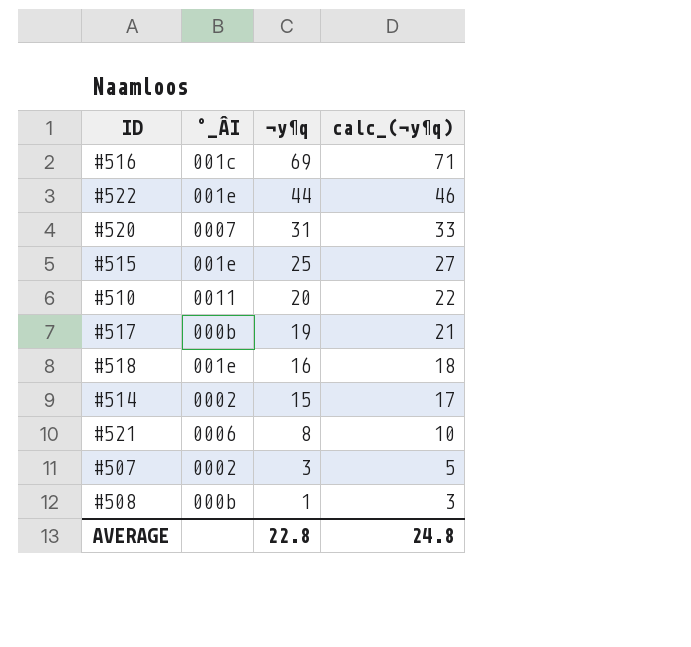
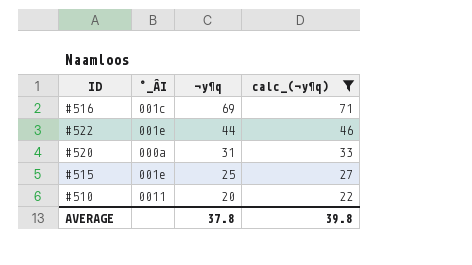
filter: none -> calc_(¬y¶q) >= 22
#520 | °_ÂI: 0007 -> 000a
AVERAGE | ¬y¶q: 22.8 -> 37.8
AVERAGE | calc_(¬y¶q): 24.8 -> 39.8

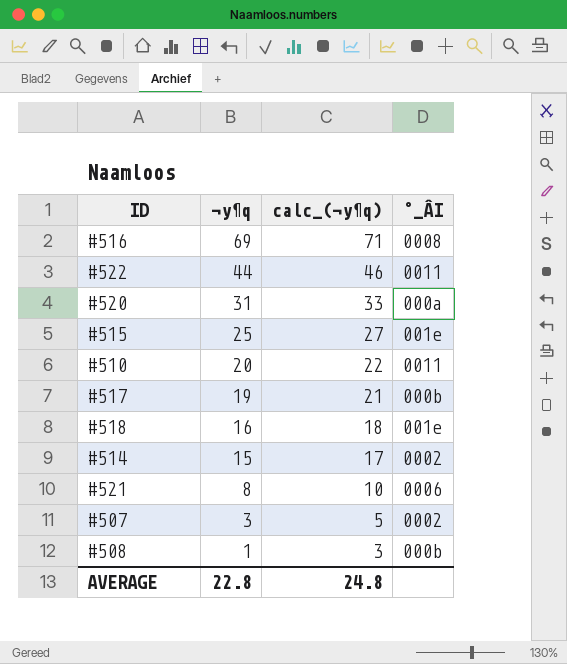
filter: calc_(¬y¶q) >= 22 -> none
column °_ÂI | position: 2 -> 4
#516 | °_ÂI: 001c -> 0008
#522 | °_ÂI: 001e -> 0011
AVERAGE | ¬y¶q: 37.8 -> 22.8
AVERAGE | calc_(¬y¶q): 39.8 -> 24.8

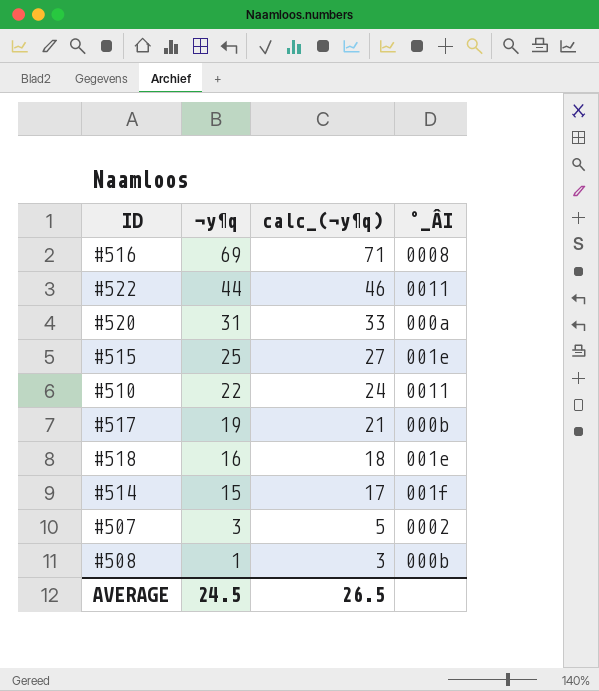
row #521: 8 | 10 | 0006 -> none
#510 | ¬y¶q: 20 -> 22
#510 | calc_(¬y¶q): 22 -> 24
#514 | °_ÂI: 0002 -> 001f
AVERAGE | ¬y¶q: 22.8 -> 24.5
AVERAGE | calc_(¬y¶q): 24.8 -> 26.5

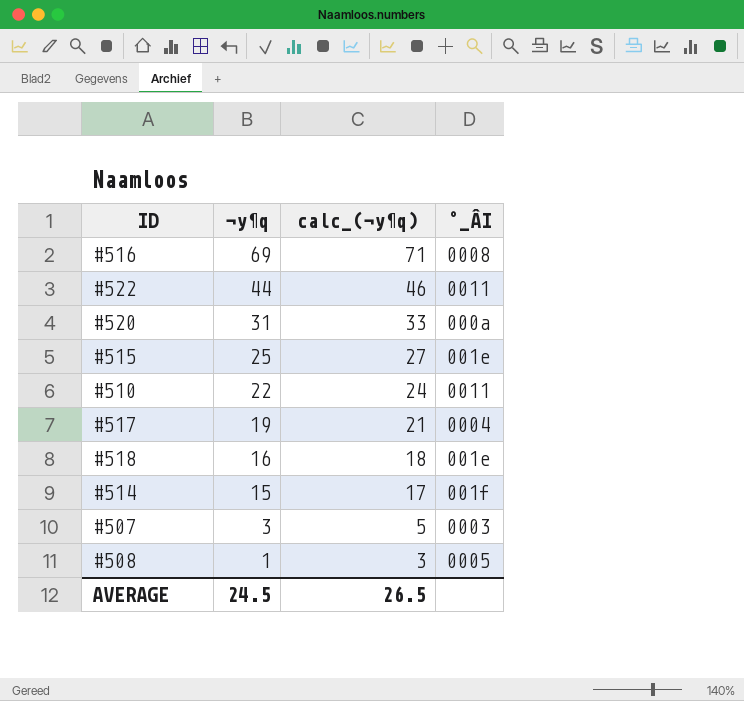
#517 | °_ÂI: 000b -> 0004
#507 | °_ÂI: 0002 -> 0003
#508 | °_ÂI: 000b -> 0005

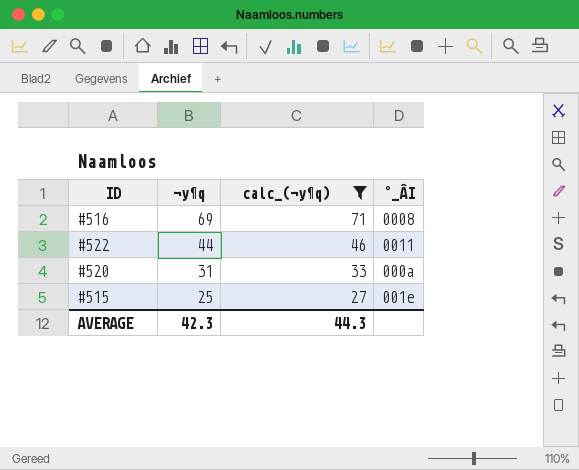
filter: none -> calc_(¬y¶q) >= 27
AVERAGE | ¬y¶q: 24.5 -> 42.3
AVERAGE | calc_(¬y¶q): 26.5 -> 44.3

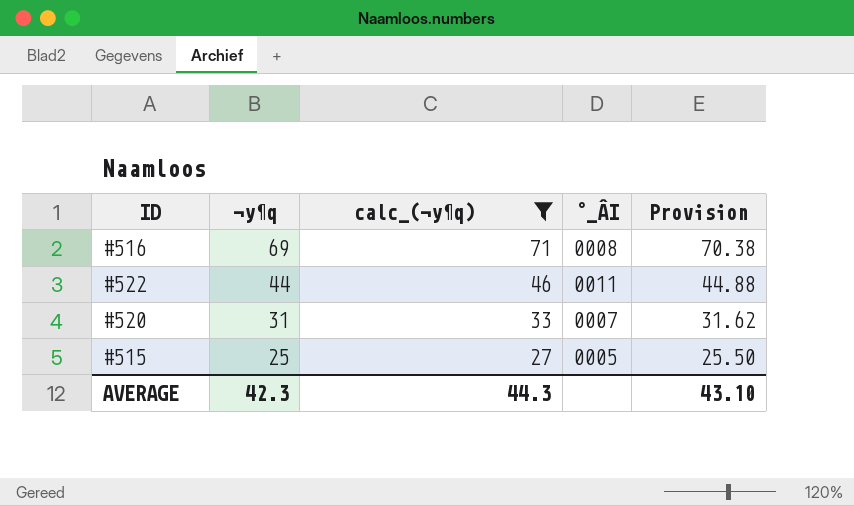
column Provision | formula: none -> [¬y¶q] * 1.02
#520 | °_ÂI: 000a -> 0007
#515 | °_ÂI: 001e -> 0005

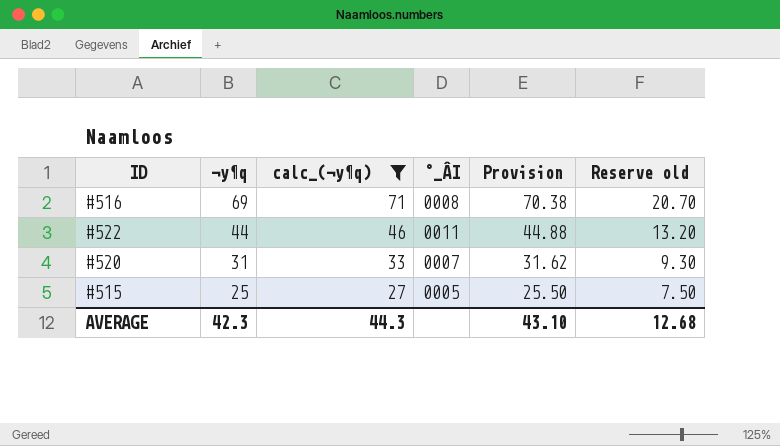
column Reserve old | formula: none -> [¬y¶q] * 0.3

